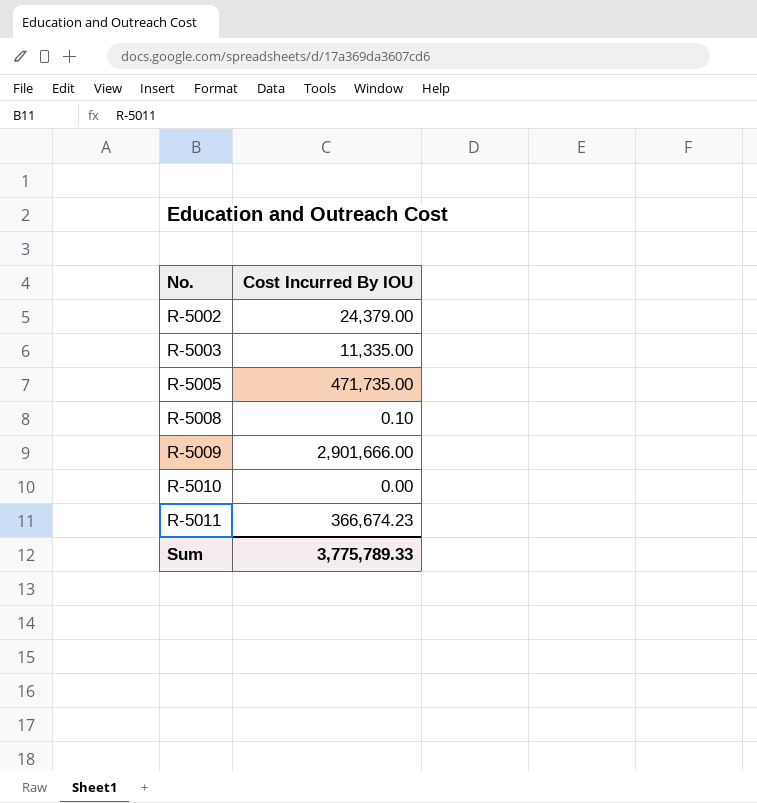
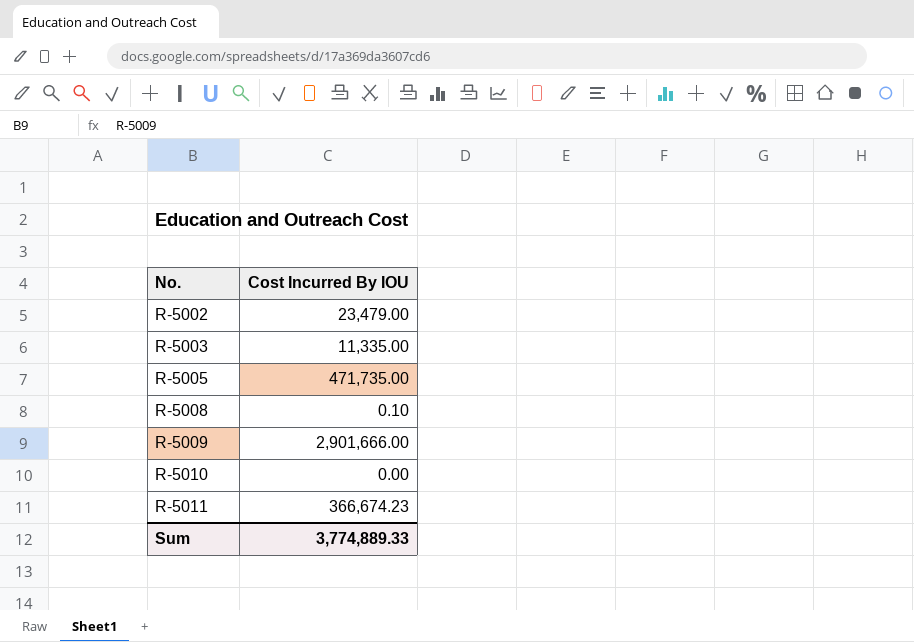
R-5002 | Cost Incurred By IOU: 24,379.00 -> 23,479.00
Sum | Cost Incurred By IOU: 3,775,789.33 -> 3,774,889.33

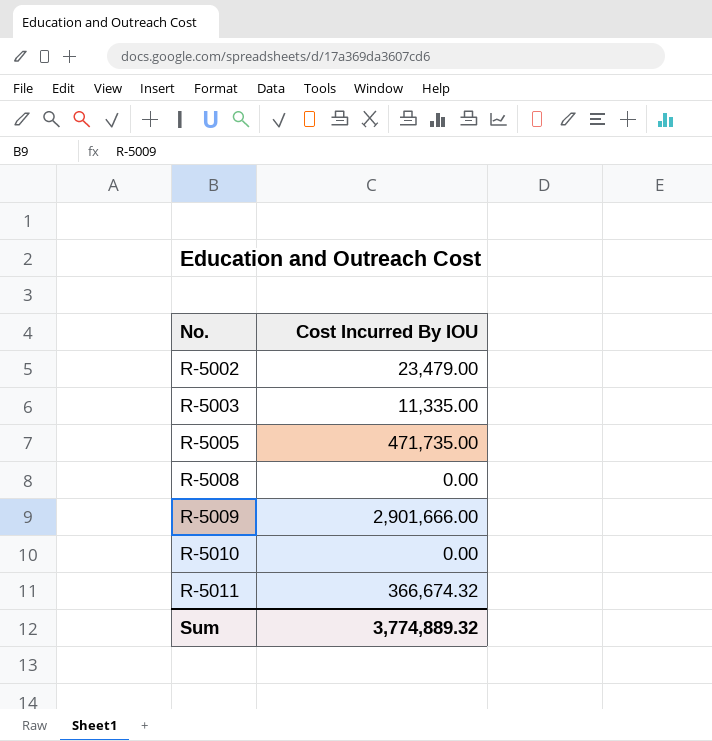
R-5008 | Cost Incurred By IOU: 0.10 -> 0.00
R-5011 | Cost Incurred By IOU: 366,674.23 -> 366,674.32
Sum | Cost Incurred By IOU: 3,774,889.33 -> 3,774,889.32

